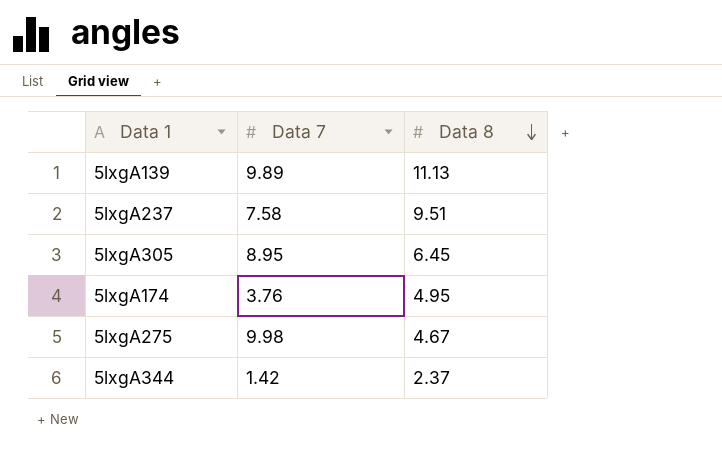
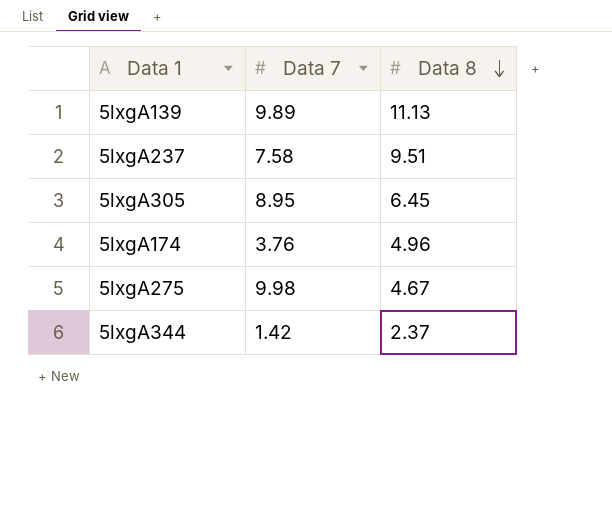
5lxgA174 | Data 8: 4.95 -> 4.96

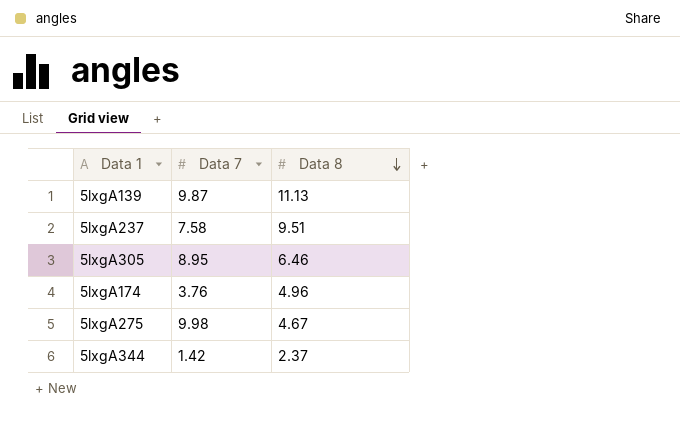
5lxgA139 | Data 7: 9.89 -> 9.87
5lxgA305 | Data 8: 6.45 -> 6.46

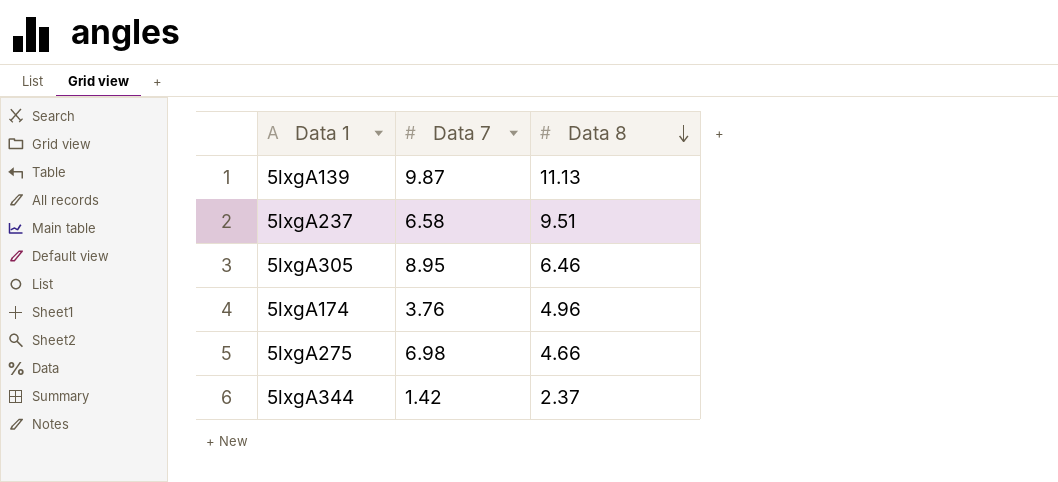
5lxgA237 | Data 7: 7.58 -> 6.58
5lxgA275 | Data 7: 9.98 -> 6.98
5lxgA275 | Data 8: 4.67 -> 4.66

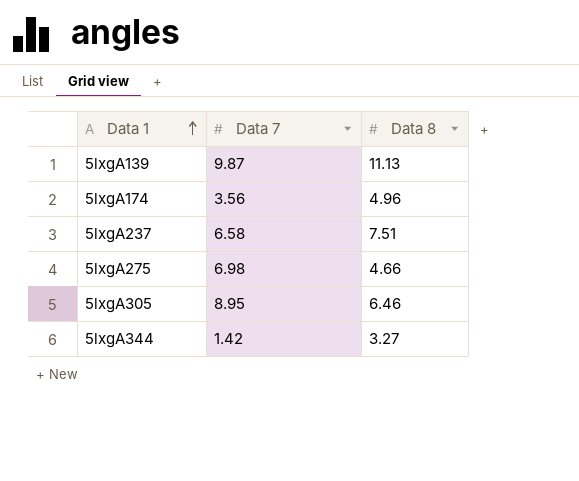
row order: Data 8 descending -> Data 1 ascending
5lxgA174 | Data 7: 3.76 -> 3.56
5lxgA237 | Data 8: 9.51 -> 7.51
5lxgA344 | Data 8: 2.37 -> 3.27

